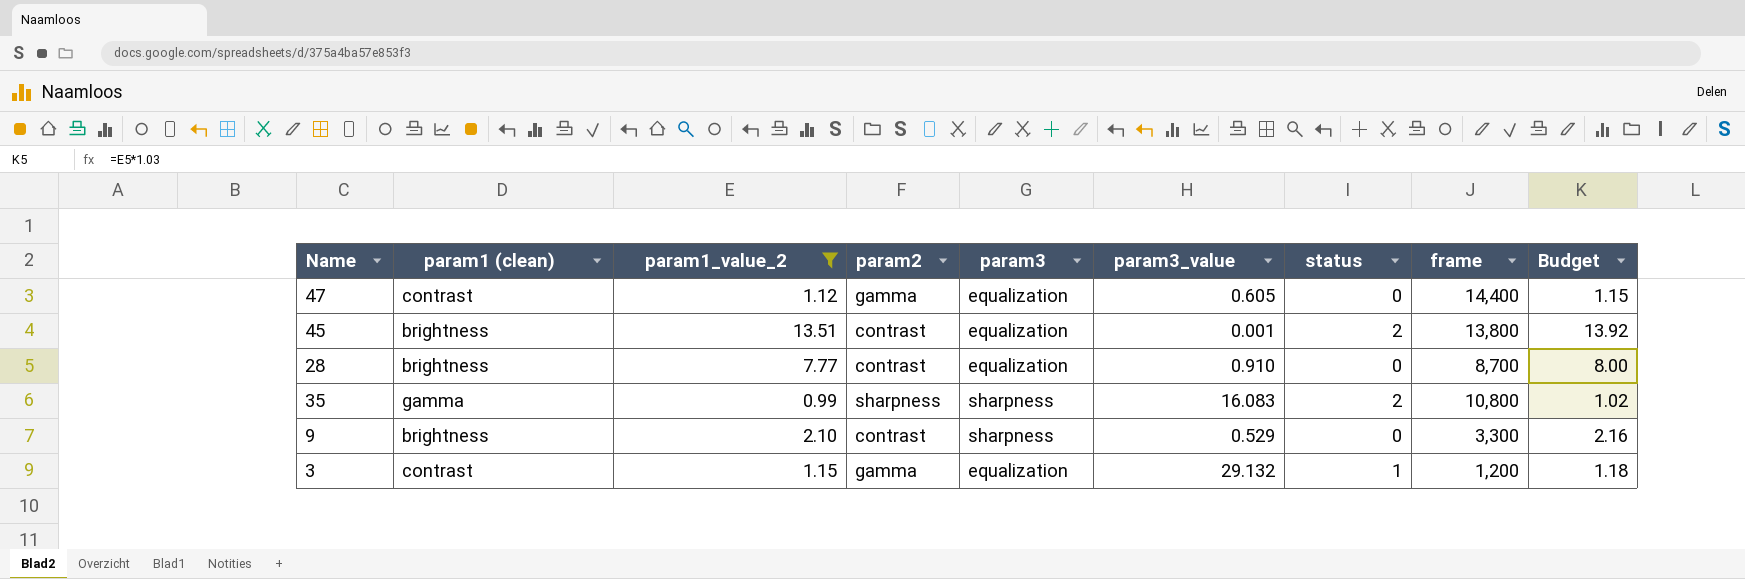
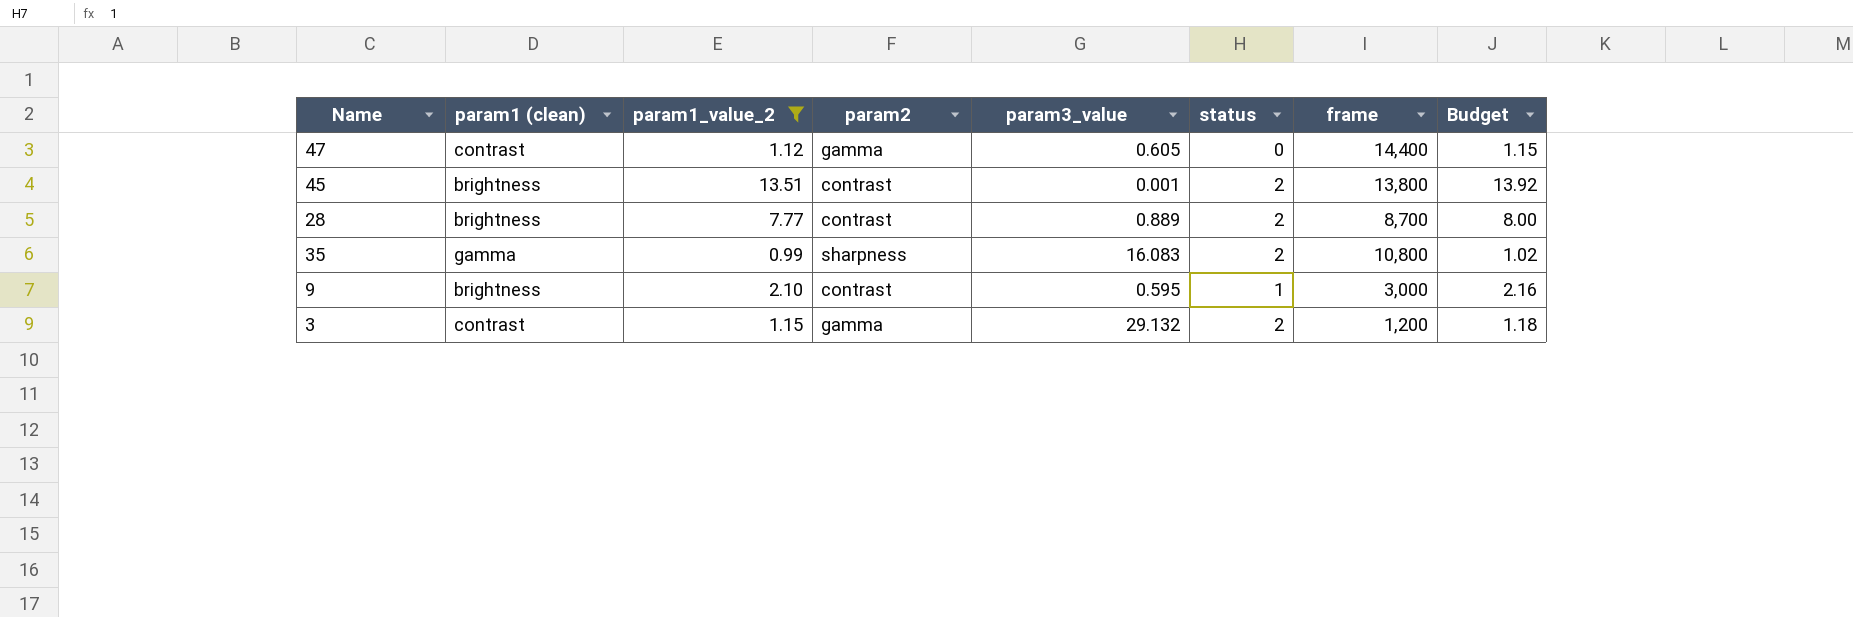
column param3 | position: 5 -> none
28 | param3_value: 0.910 -> 0.889
28 | status: 0 -> 2
9 | param3_value: 0.529 -> 0.595
9 | status: 0 -> 1
9 | frame: 3,300 -> 3,000
3 | status: 1 -> 2

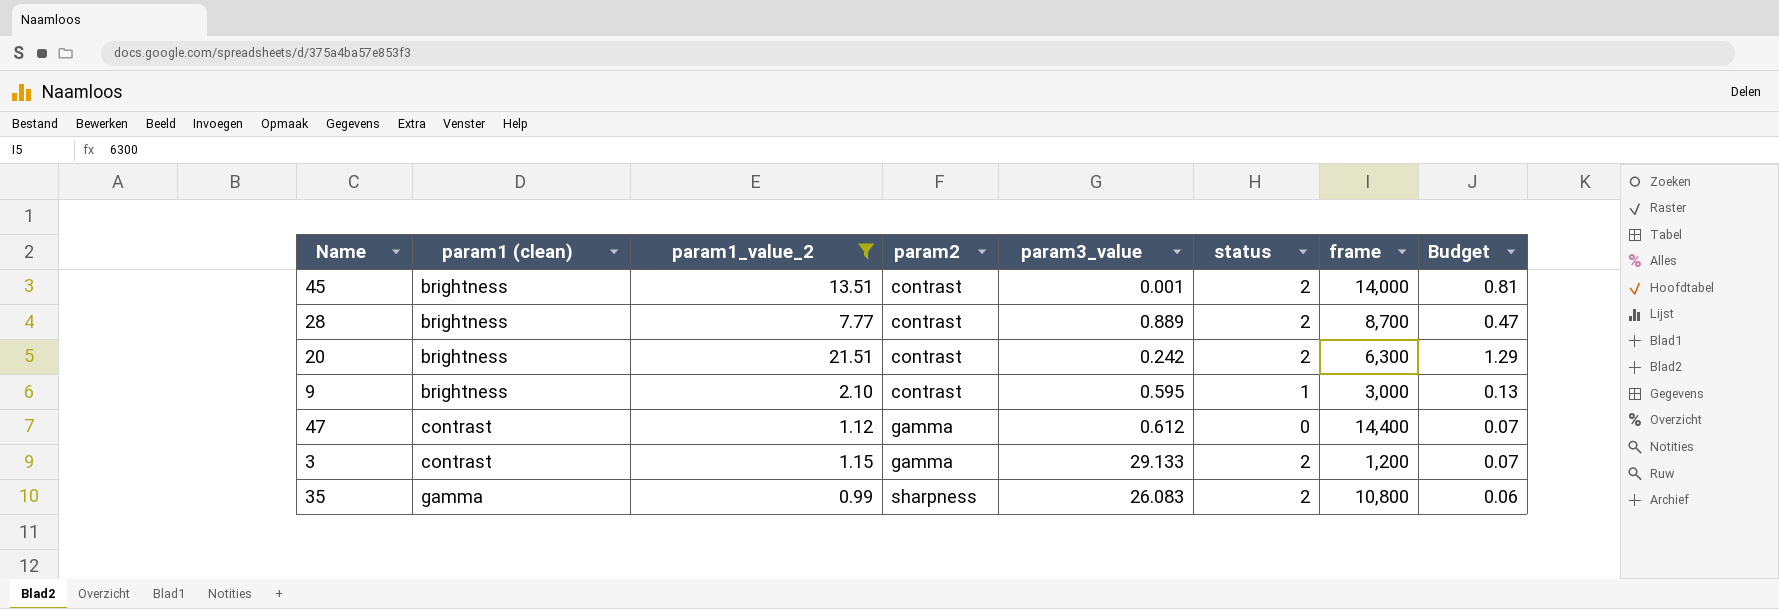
row order: none -> param1 (clean) ascending
column Budget | formula: [param1_value_2] * 1.03 -> [param1_value_2] * 0.06
45 | frame: 13,800 -> 14,000
row 20: none -> brightness | 21.51 | contrast | 0.242 | 2 | 6,300 | 1.29
47 | param3_value: 0.605 -> 0.612
3 | param3_value: 29.132 -> 29.133
35 | param3_value: 16.083 -> 26.083

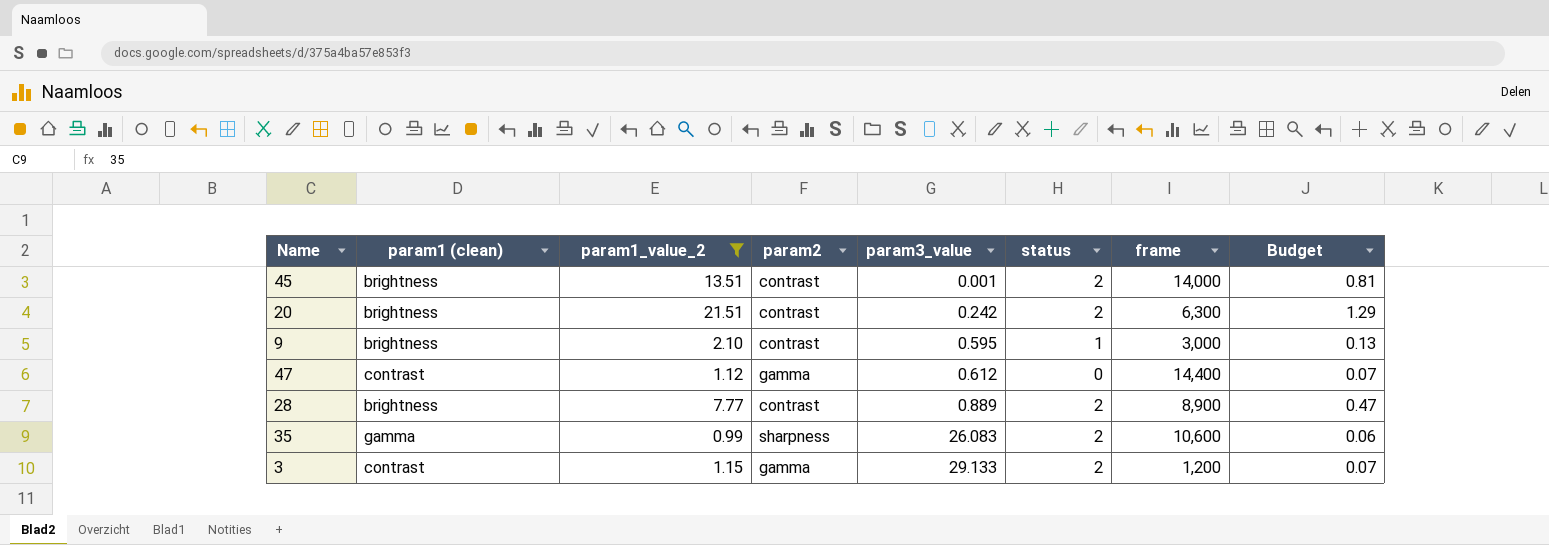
row order: param1 (clean) ascending -> param3_value ascending
28 | frame: 8,700 -> 8,900
35 | frame: 10,800 -> 10,600

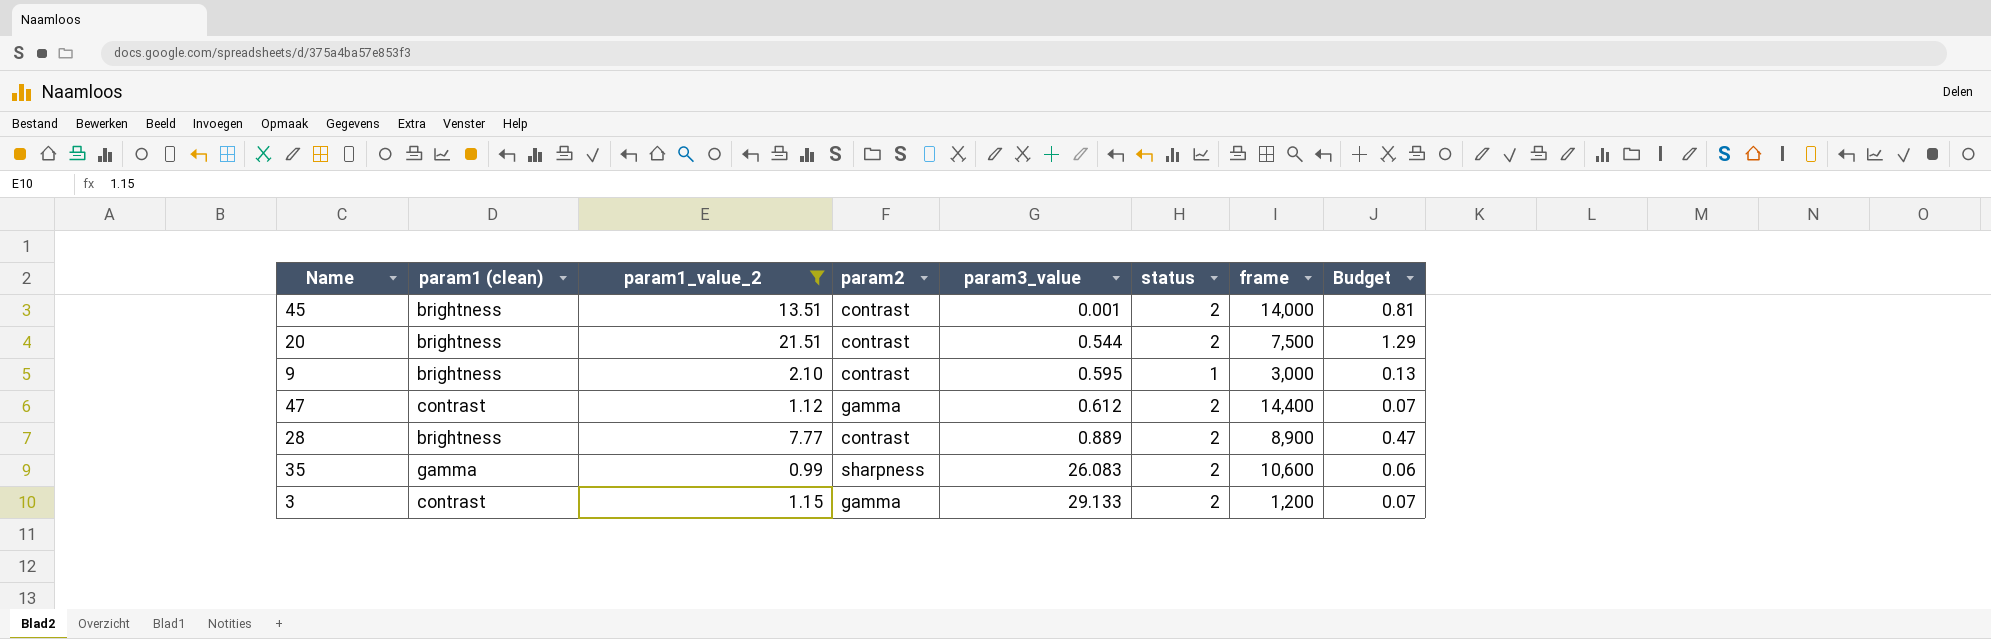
20 | param3_value: 0.242 -> 0.544
20 | frame: 6,300 -> 7,500
47 | status: 0 -> 2

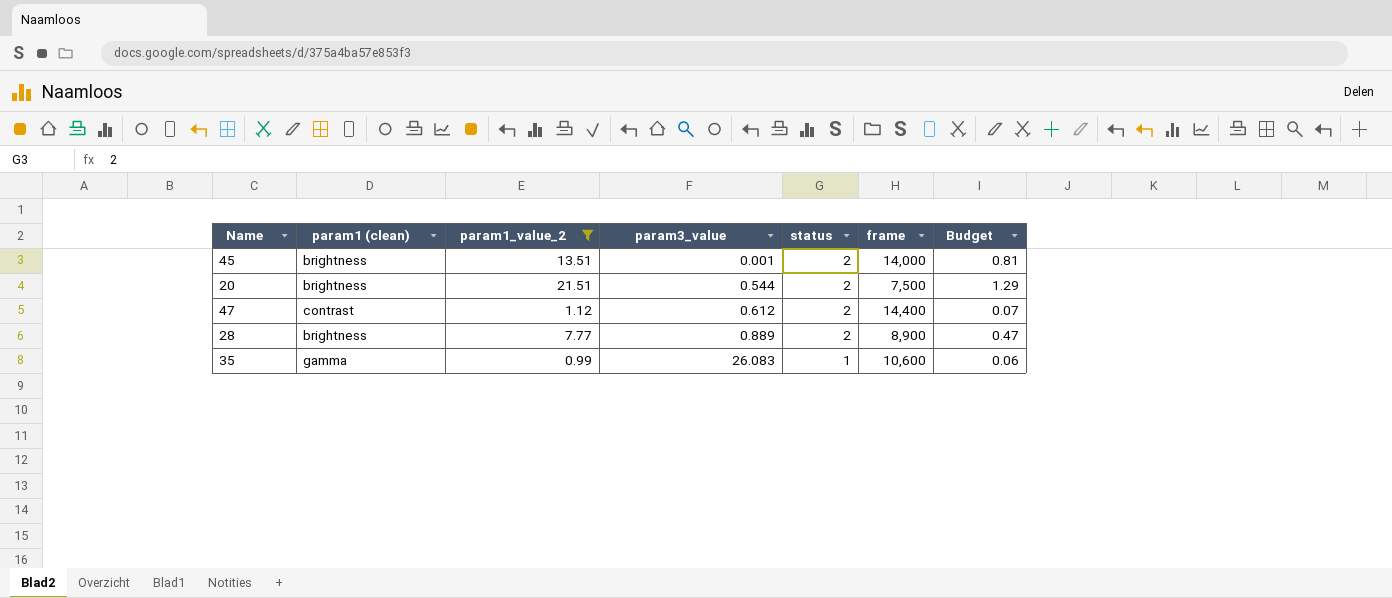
column param2 | position: 4 -> none
row 9: brightness | 2.10 | contrast | 0.595 | 1 | 3,000 | 0.13 -> none
row 3: contrast | 1.15 | gamma | 29.133 | 2 | 1,200 | 0.07 -> none
35 | status: 2 -> 1

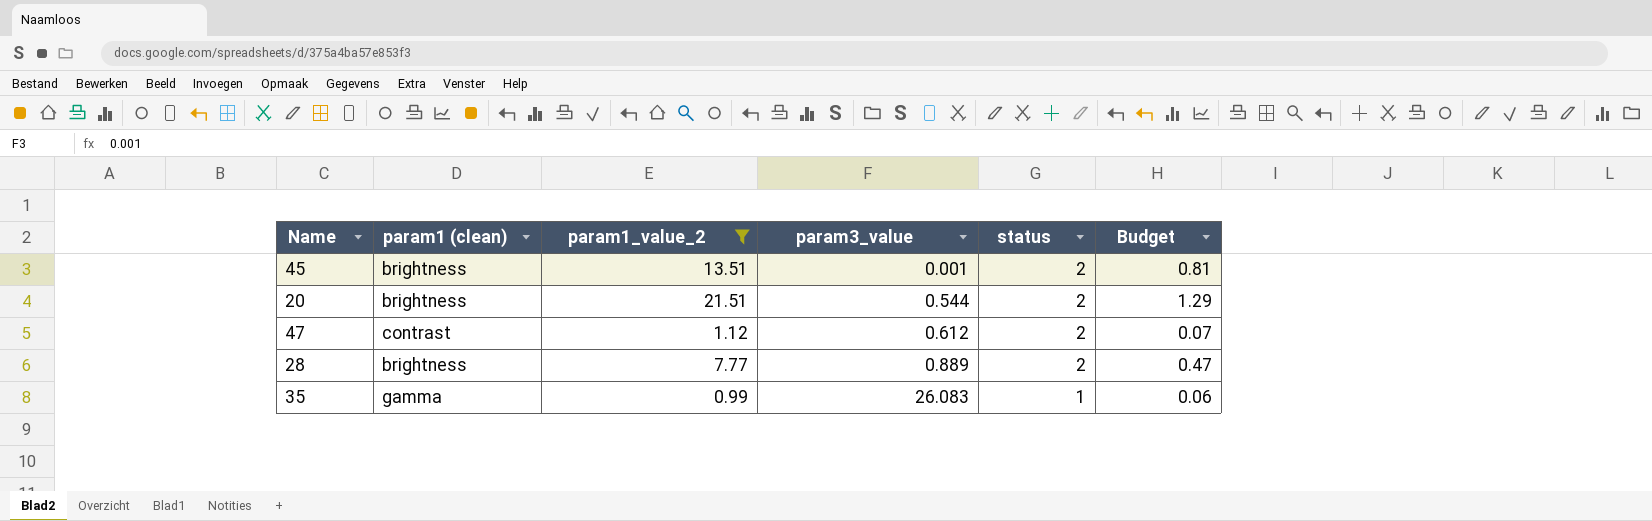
column frame | position: 6 -> none

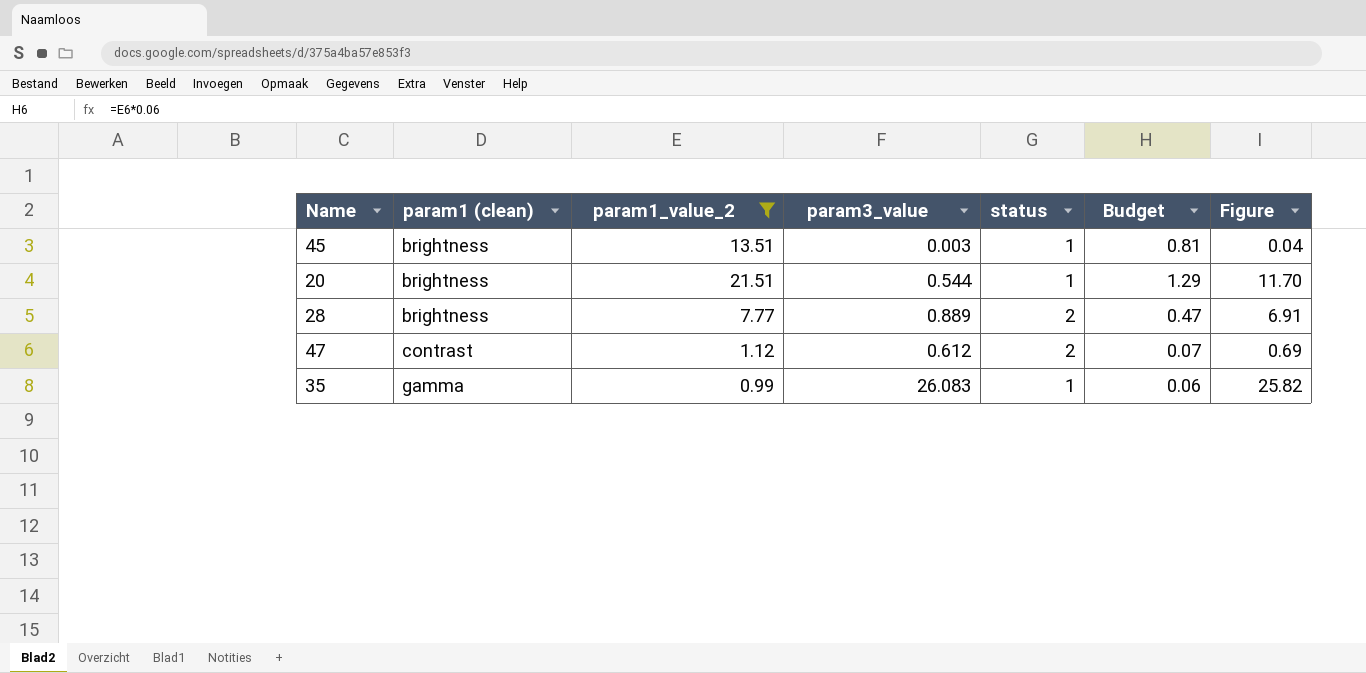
row order: param3_value ascending -> param1 (clean) ascending
column Figure | formula: none -> [param1_value_2] * [param3_value]
45 | param3_value: 0.001 -> 0.003
45 | status: 2 -> 1
20 | status: 2 -> 1

